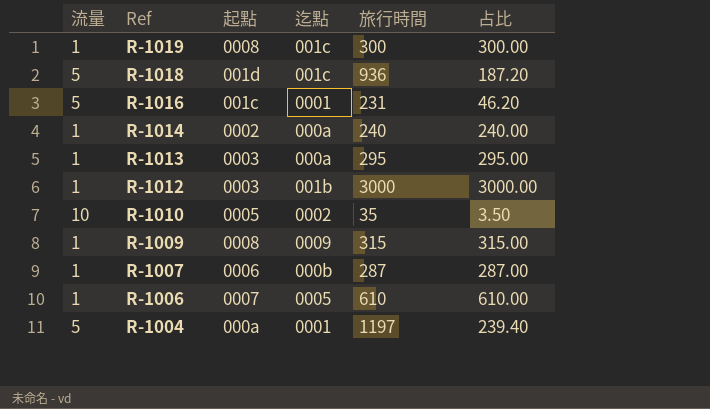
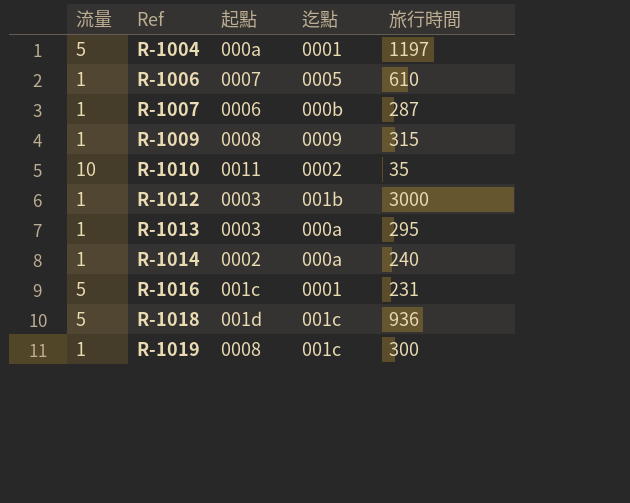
row order: Ref descending -> Ref ascending
column 占比 | formula: [旅行時間] / [流量] -> none
R-1010 | 起點: 0005 -> 0011

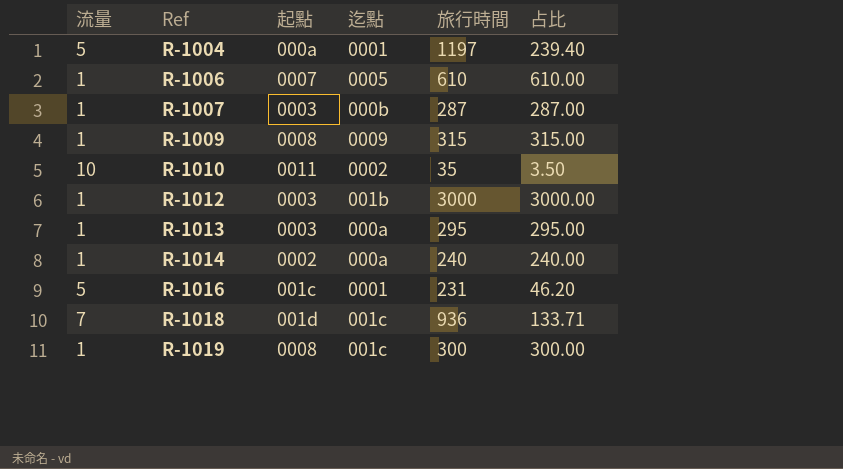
column 占比 | formula: none -> [旅行時間] / [流量]
R-1007 | 起點: 0006 -> 0003
R-1018 | 流量: 5 -> 7

